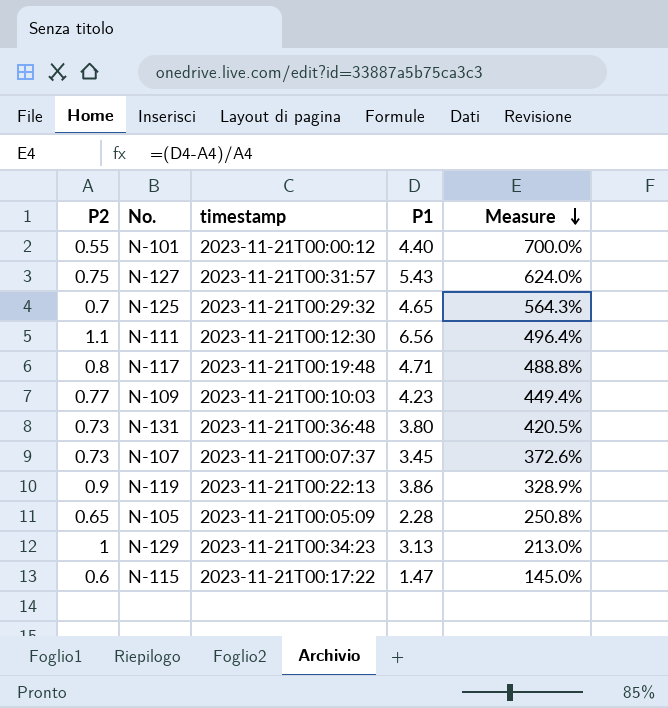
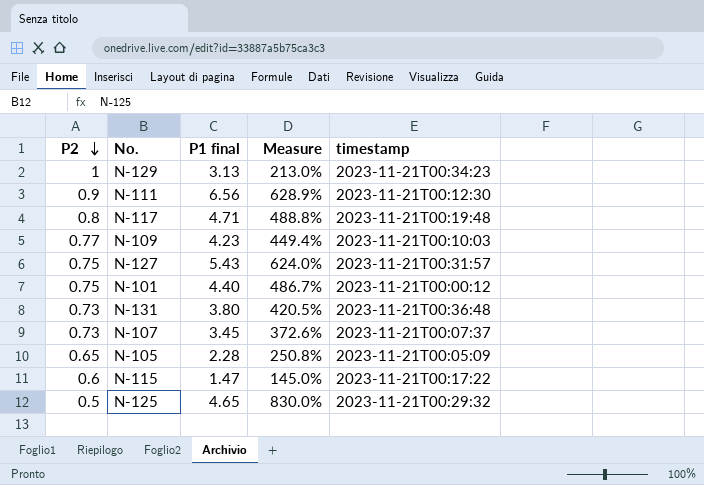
row order: Measure descending -> P2 descending
column name: P1 -> P1 final
column timestamp | position: 3 -> 5
row N-119: 0.9 | 2023-11-21T00:22:13 | 3.86 | 328.9% -> none
N-111 | P2: 1.1 -> 0.9
N-111 | Measure: 496.4% -> 628.9%
N-101 | P2: 0.55 -> 0.75
N-101 | Measure: 700.0% -> 486.7%
N-125 | P2: 0.7 -> 0.5
N-125 | Measure: 564.3% -> 830.0%

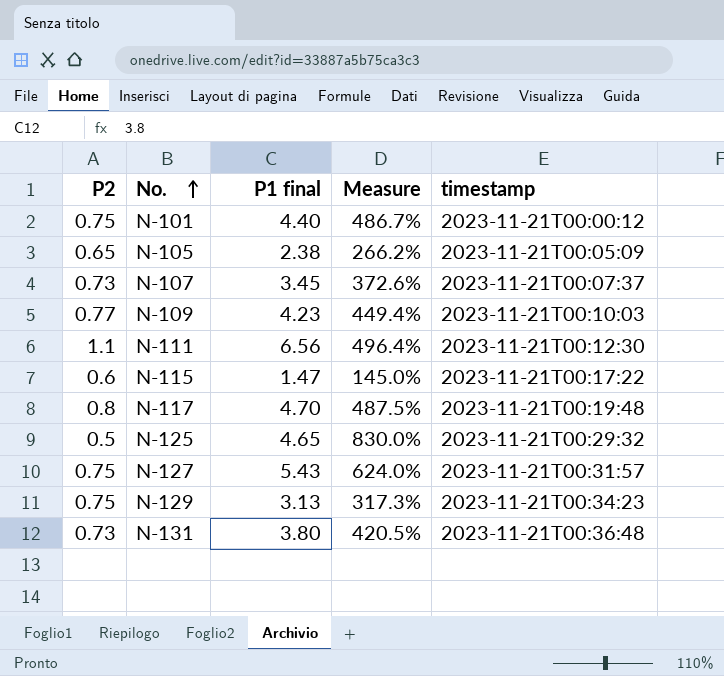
row order: P2 descending -> No. ascending
N-105 | P1 final: 2.28 -> 2.38
N-105 | Measure: 250.8% -> 266.2%
N-111 | P2: 0.9 -> 1.1
N-111 | Measure: 628.9% -> 496.4%
N-117 | P1 final: 4.71 -> 4.70
N-117 | Measure: 488.8% -> 487.5%
N-129 | P2: 1 -> 0.75
N-129 | Measure: 213.0% -> 317.3%

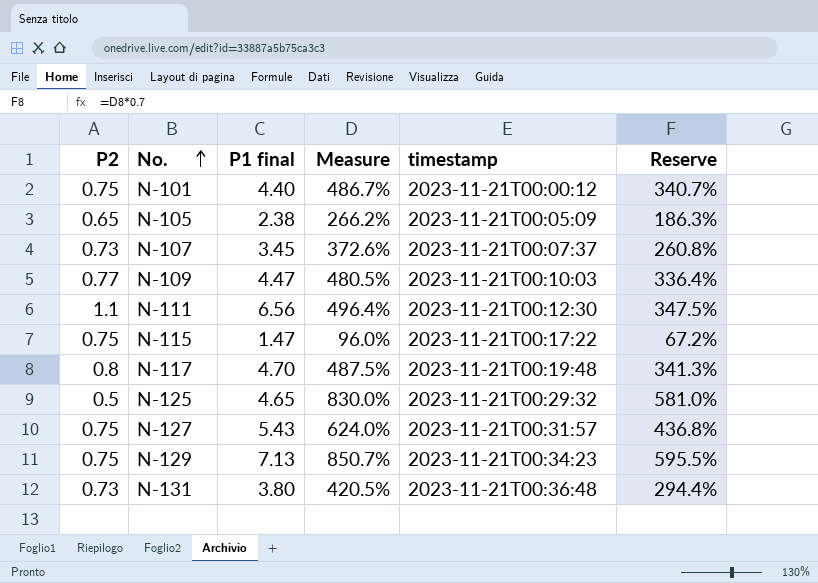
column Reserve | formula: none -> [Measure] * 0.7
N-109 | P1 final: 4.23 -> 4.47
N-109 | Measure: 449.4% -> 480.5%
N-115 | P2: 0.6 -> 0.75
N-115 | Measure: 145.0% -> 96.0%
N-129 | P1 final: 3.13 -> 7.13
N-129 | Measure: 317.3% -> 850.7%

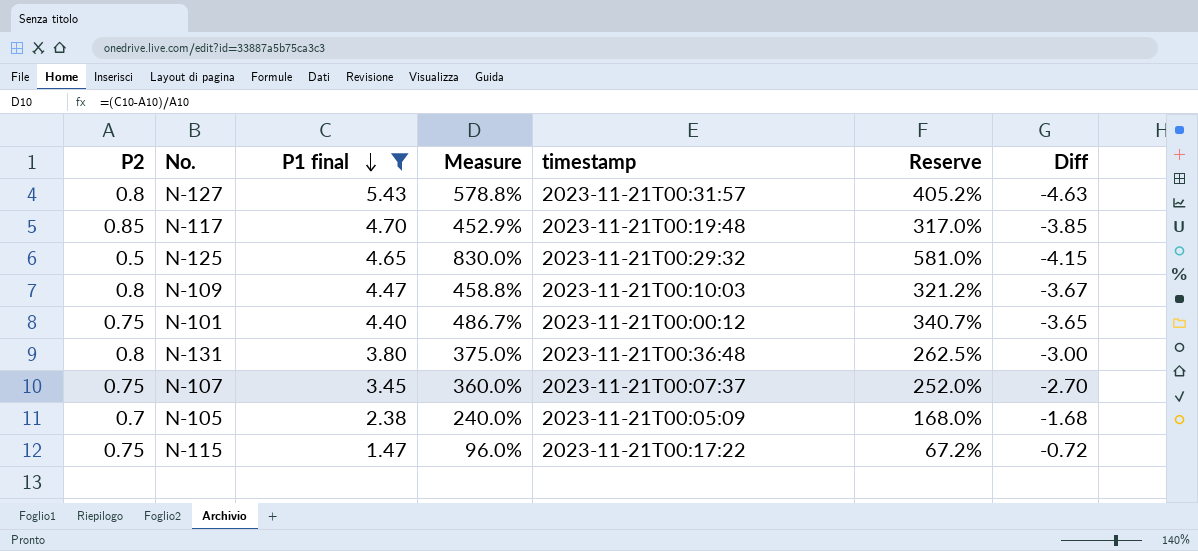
filter: none -> P1 final <= 5.43
row order: No. ascending -> P1 final descending
column Diff | formula: none -> [P2] - [P1 final]
N-127 | P2: 0.75 -> 0.8
N-127 | Measure: 624.0% -> 578.8%
N-127 | Reserve: 436.8% -> 405.2%
N-117 | P2: 0.8 -> 0.85
N-117 | Measure: 487.5% -> 452.9%
N-117 | Reserve: 341.3% -> 317.0%
N-109 | P2: 0.77 -> 0.8
N-109 | Measure: 480.5% -> 458.8%
N-109 | Reserve: 336.4% -> 321.2%
N-131 | P2: 0.73 -> 0.8
N-131 | Measure: 420.5% -> 375.0%
N-131 | Reserve: 294.4% -> 262.5%
N-107 | P2: 0.73 -> 0.75
N-107 | Measure: 372.6% -> 360.0%
N-107 | Reserve: 260.8% -> 252.0%
N-105 | P2: 0.65 -> 0.7
N-105 | Measure: 266.2% -> 240.0%
N-105 | Reserve: 186.3% -> 168.0%

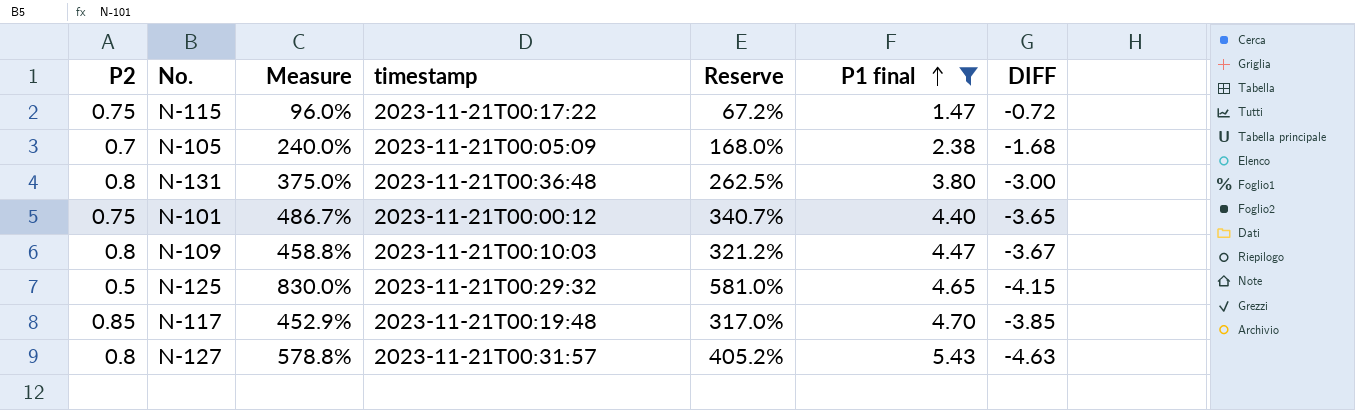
row order: P1 final descending -> P1 final ascending
column P1 final | position: 3 -> 6
column name: Diff -> DIFF
row N-107: 0.75 | 3.45 | 360.0% | 2023-11-21T00:07:37 | 252.0% | -2.70 -> none

